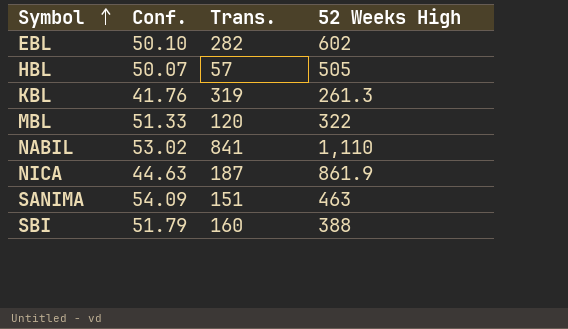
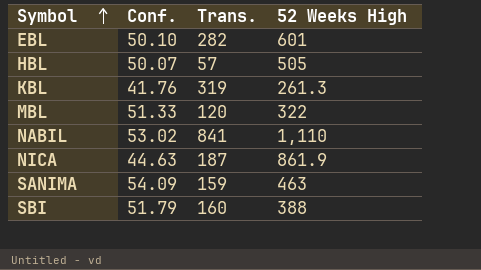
EBL | 52 Weeks High: 602 -> 601
SANIMA | Trans.: 151 -> 159

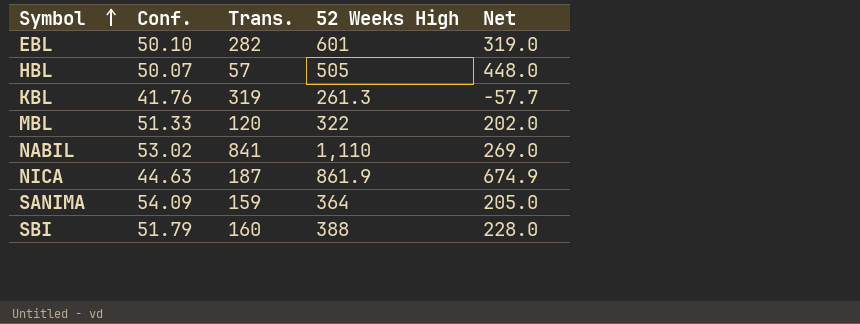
column Net | formula: none -> [52 Weeks High] - [Trans.]
SANIMA | 52 Weeks High: 463 -> 364

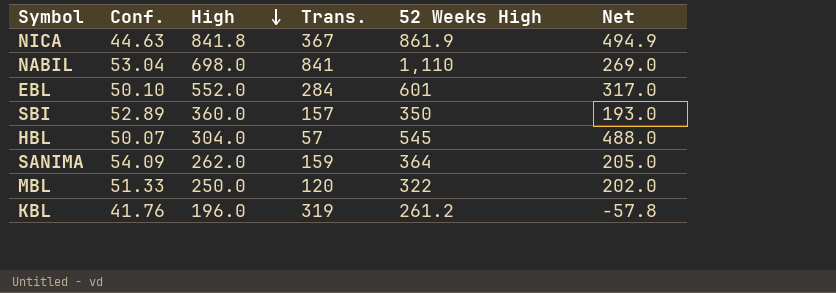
row order: Symbol ascending -> High descending
column High | position: none -> 3
NICA | Trans.: 187 -> 367
NICA | Net: 674.9 -> 494.9
NABIL | Conf.: 53.02 -> 53.04
EBL | Trans.: 282 -> 284
EBL | Net: 319.0 -> 317.0
SBI | Conf.: 51.79 -> 52.89
SBI | Trans.: 160 -> 157
SBI | 52 Weeks High: 388 -> 350
SBI | Net: 228.0 -> 193.0
HBL | 52 Weeks High: 505 -> 545
HBL | Net: 448.0 -> 488.0
KBL | 52 Weeks High: 261.3 -> 261.2
KBL | Net: -57.7 -> -57.8

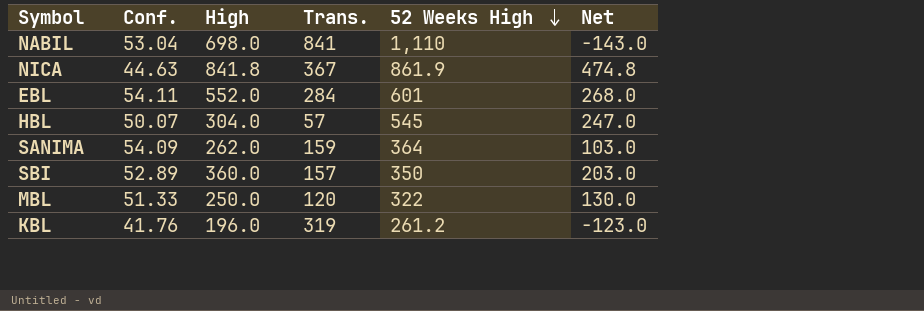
row order: High descending -> 52 Weeks High descending
column Net | formula: [52 Weeks High] - [Trans.] -> [High] - [Trans.]
EBL | Conf.: 50.10 -> 54.11

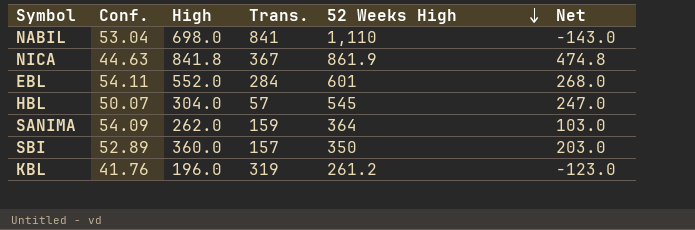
row MBL: 51.33 | 250.0 | 120 | 322 | 130.0 -> none

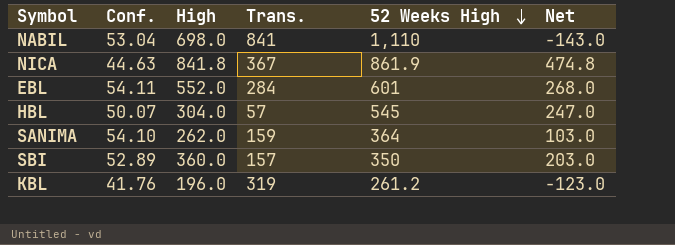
SANIMA | Conf.: 54.09 -> 54.10

